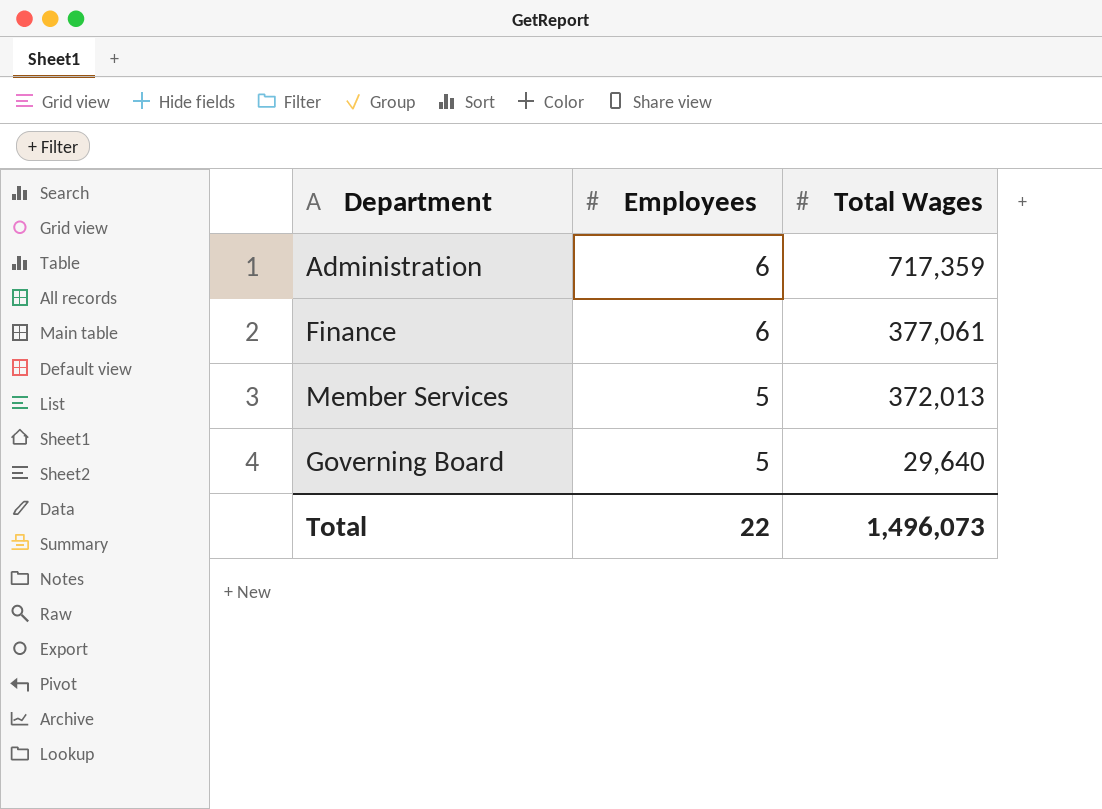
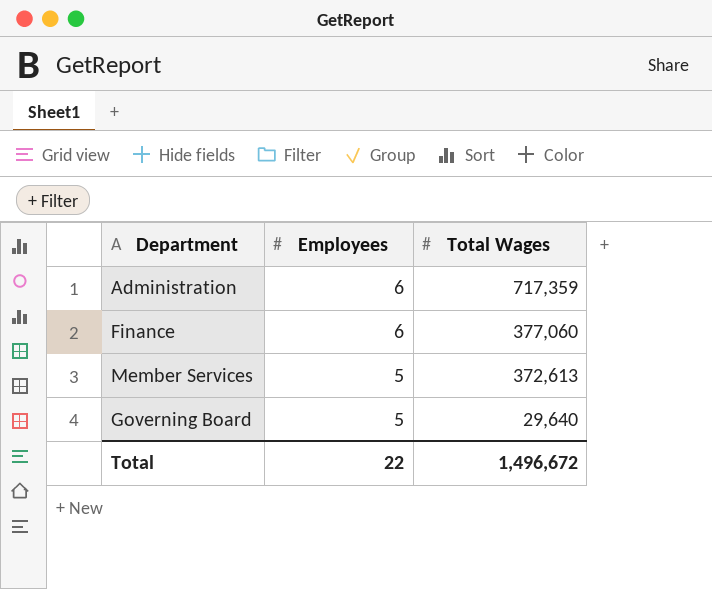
Finance | Total Wages: 377,061 -> 377,060
Member Services | Total Wages: 372,013 -> 372,613
Total | Total Wages: 1,496,073 -> 1,496,672

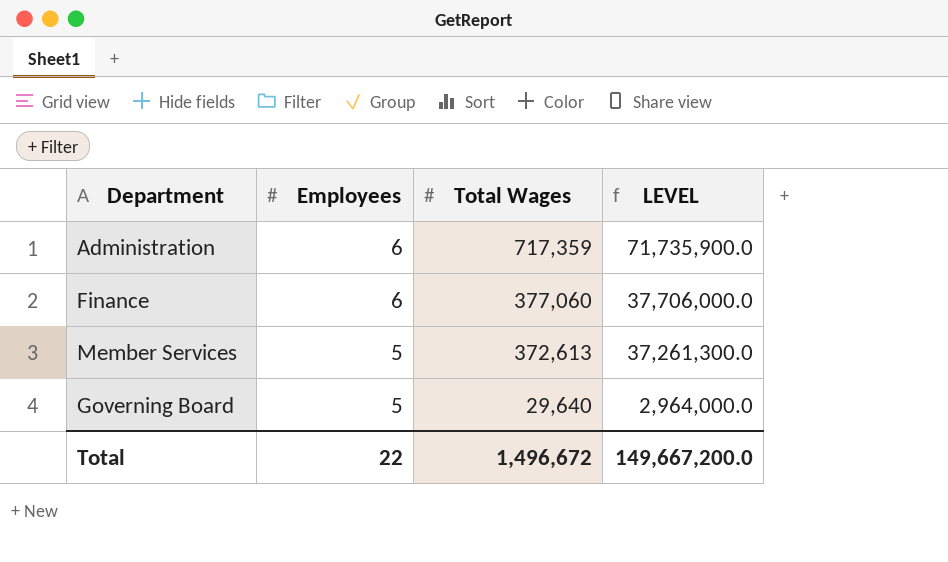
column LEVEL | formula: none -> [Total Wages] * 100

